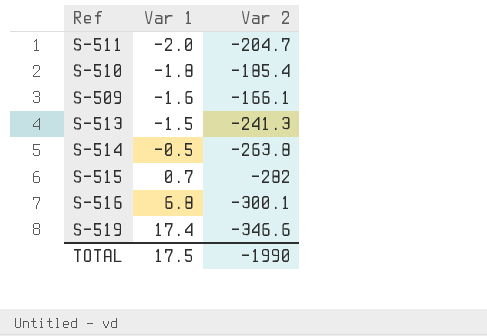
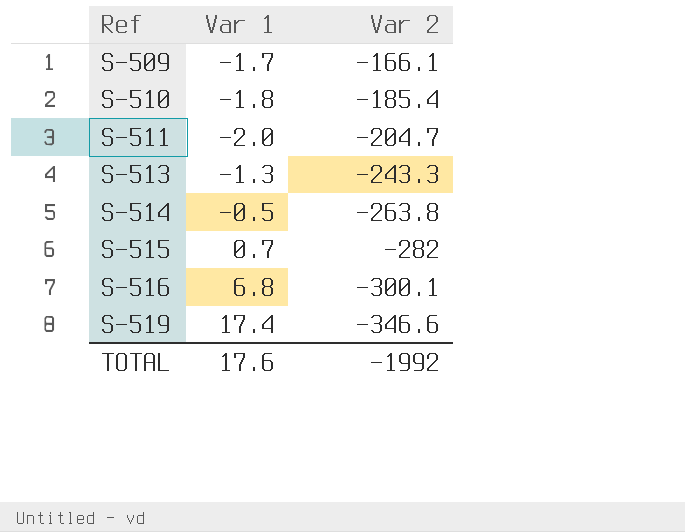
row order: Var 1 ascending -> Ref ascending
S-509 | Var 1: -1.6 -> -1.7
S-513 | Var 1: -1.5 -> -1.3
S-513 | Var 2: -241.3 -> -243.3
TOTAL | Var 1: 17.5 -> 17.6
TOTAL | Var 2: -1990 -> -1992

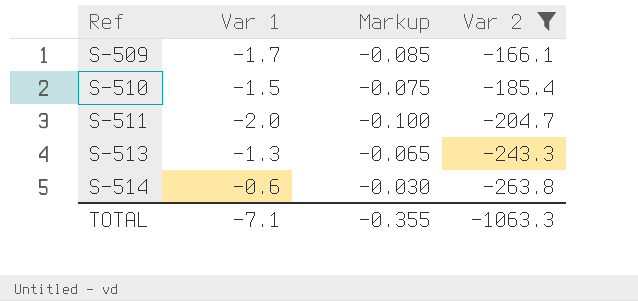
filter: none -> Var 2 >= -263.8
column Markup | formula: none -> [Var 1] * 0.05
S-510 | Var 1: -1.8 -> -1.5
S-514 | Var 1: -0.5 -> -0.6
TOTAL | Var 1: 17.6 -> -7.1
TOTAL | Var 2: -1992 -> -1063.3

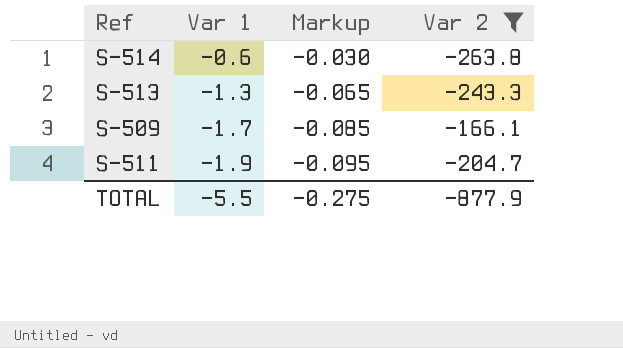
row order: Ref ascending -> Var 1 descending
row S-510: -1.5 | -0.075 | -185.4 -> none
S-511 | Var 1: -2.0 -> -1.9
S-511 | Markup: -0.100 -> -0.095
TOTAL | Var 1: -7.1 -> -5.5
TOTAL | Markup: -0.355 -> -0.275
TOTAL | Var 2: -1063.3 -> -877.9

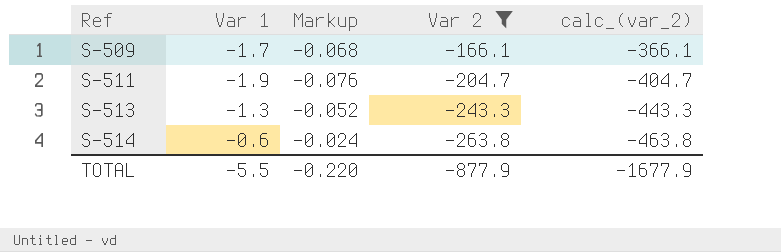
row order: Var 1 descending -> Ref ascending
column Markup | formula: [Var 1] * 0.05 -> [Var 1] * 0.04
column calc_(var_2) | formula: none -> [Var 2] - 200
TOTAL | Markup: -0.275 -> -0.220

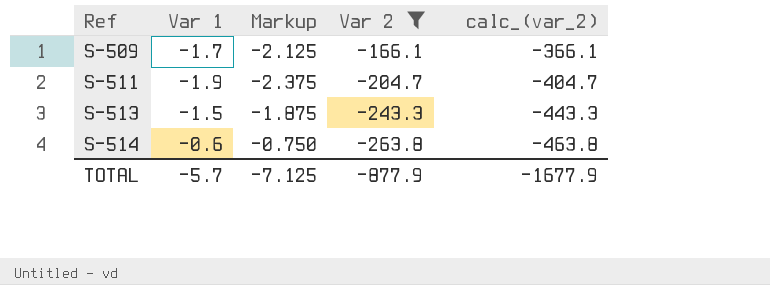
column Markup | formula: [Var 1] * 0.04 -> [Var 1] * 1.25
S-513 | Var 1: -1.3 -> -1.5
TOTAL | Var 1: -5.5 -> -5.7
TOTAL | Markup: -0.220 -> -7.125

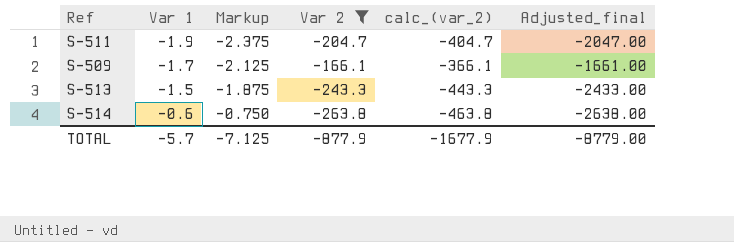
row order: Ref ascending -> Var 1 ascending
column Adjusted_final | formula: none -> [Var 2] * 10

